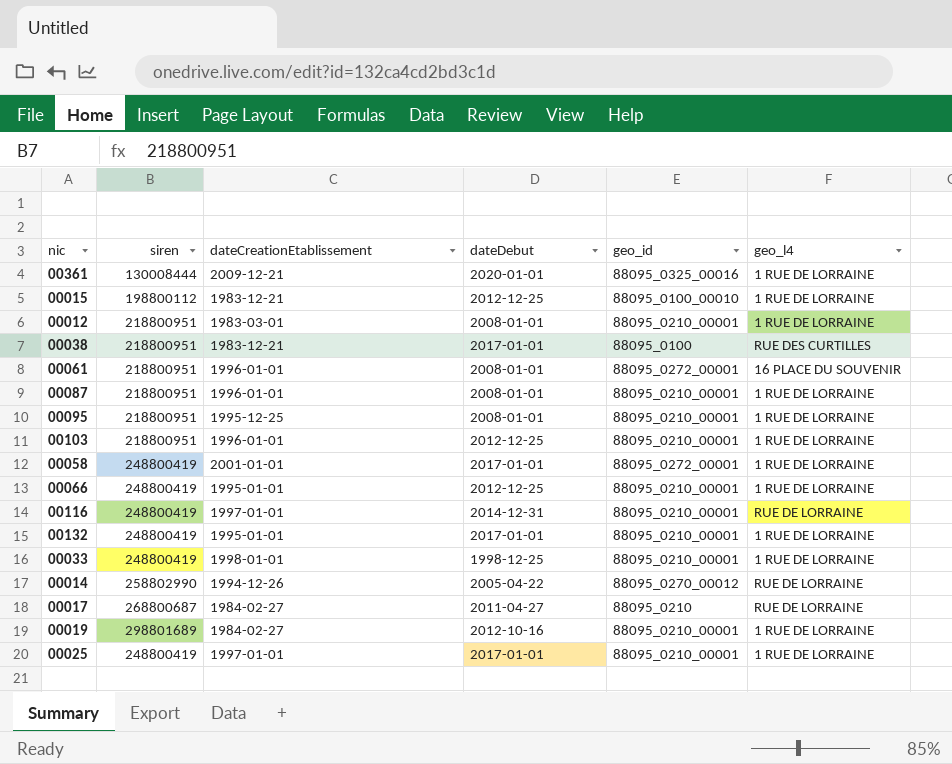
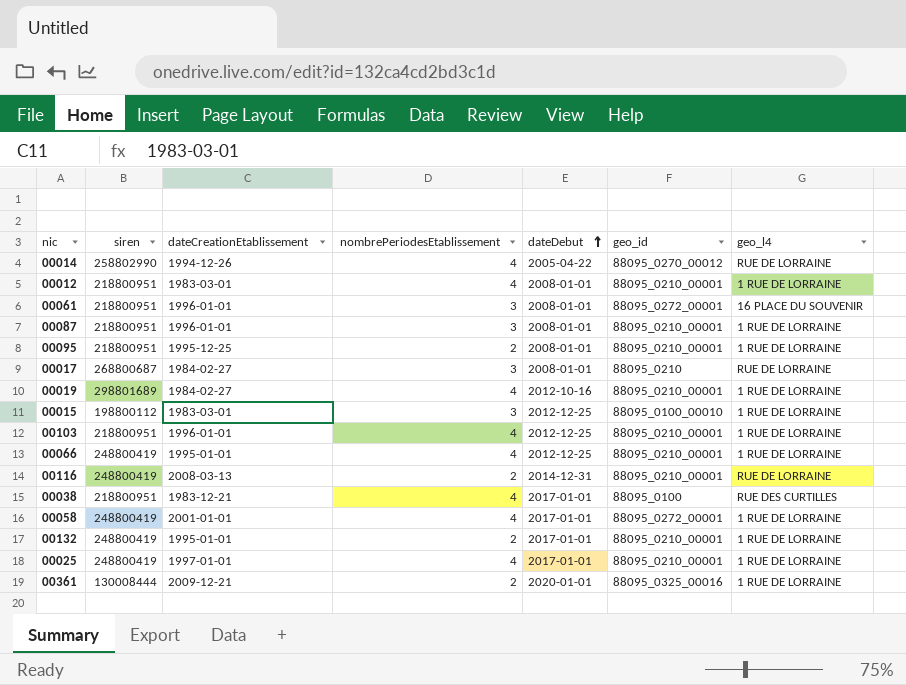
row order: none -> dateDebut ascending
column nombrePeriodesEtablissement | position: none -> 4
row 00033: 248800419 | 1998-01-01 | 1998-12-25 | 88095_0210_00001 | 1 RUE DE LORRAINE -> none
00017 | dateDebut: 2011-04-27 -> 2008-01-01
00015 | dateCreationEtablissement: 1983-12-21 -> 1983-03-01
00116 | dateCreationEtablissement: 1997-01-01 -> 2008-03-13

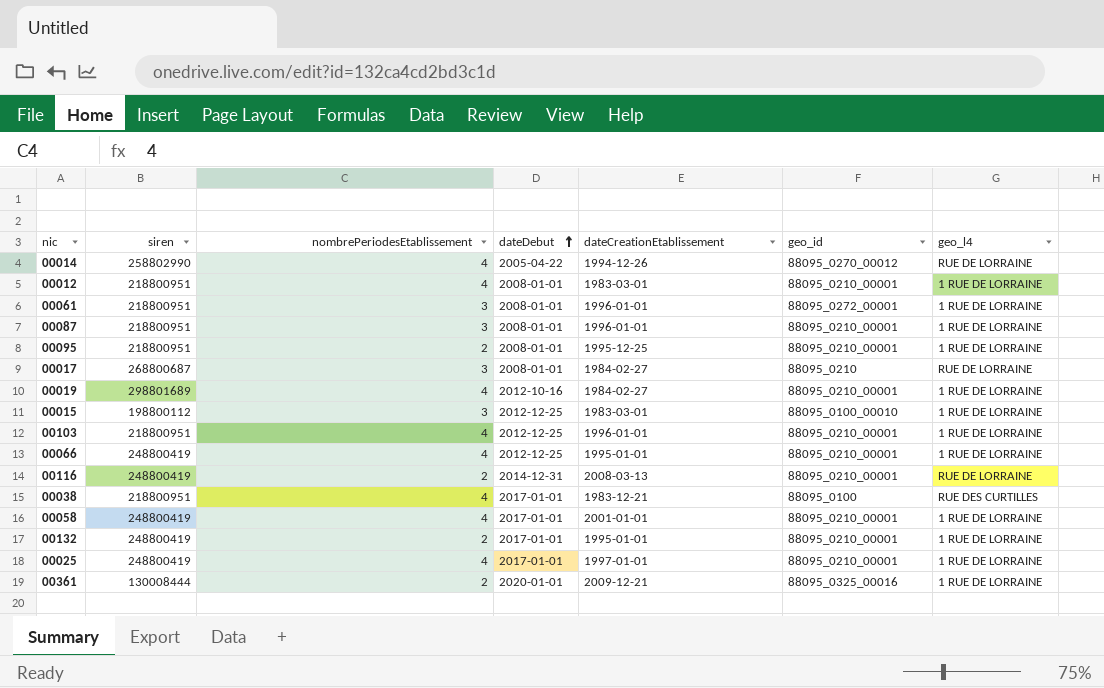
column dateCreationEtablissement | position: 3 -> 5
00061 | geo_l4: 16 PLACE DU SOUVENIR -> 1 RUE DE LORRAINE
00058 | geo_id: 88095_0272_00001 -> 88095_0210_00001

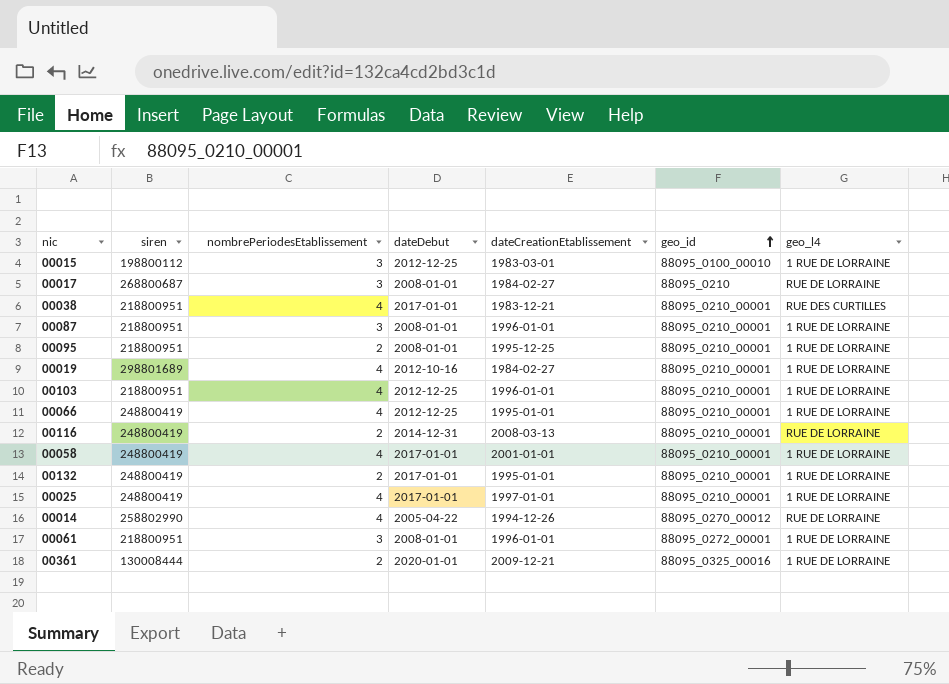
row order: dateDebut ascending -> geo_id ascending
row 00012: 218800951 | 4 | 2008-01-01 | 1983-03-01 | 88095_0210_00001 | 1 RUE DE LORRAINE -> none
00038 | geo_id: 88095_0100 -> 88095_0210_00001

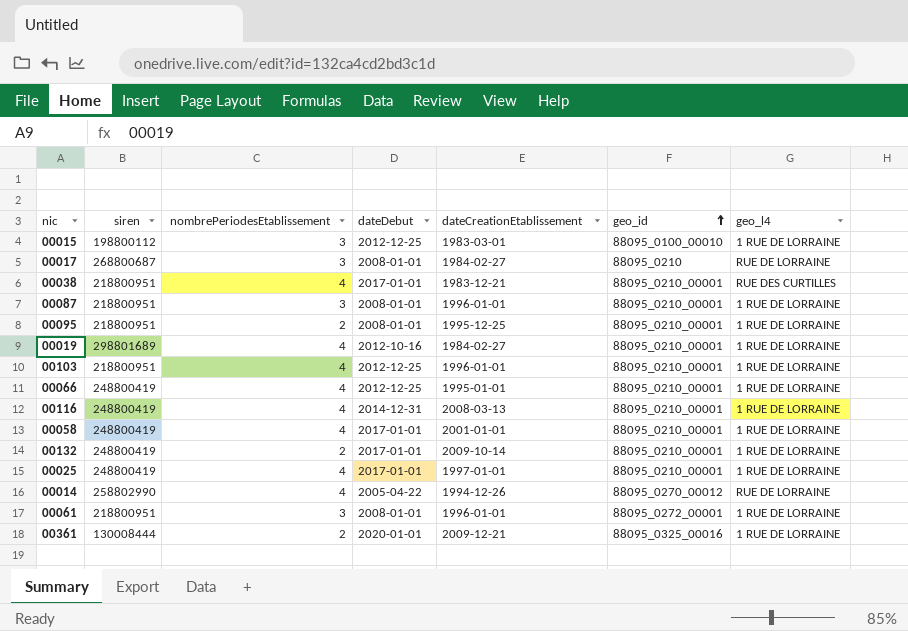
00116 | nombrePeriodesEtablissement: 2 -> 4
00116 | geo_l4: RUE DE LORRAINE -> 1 RUE DE LORRAINE
00132 | dateCreationEtablissement: 1995-01-01 -> 2009-10-14

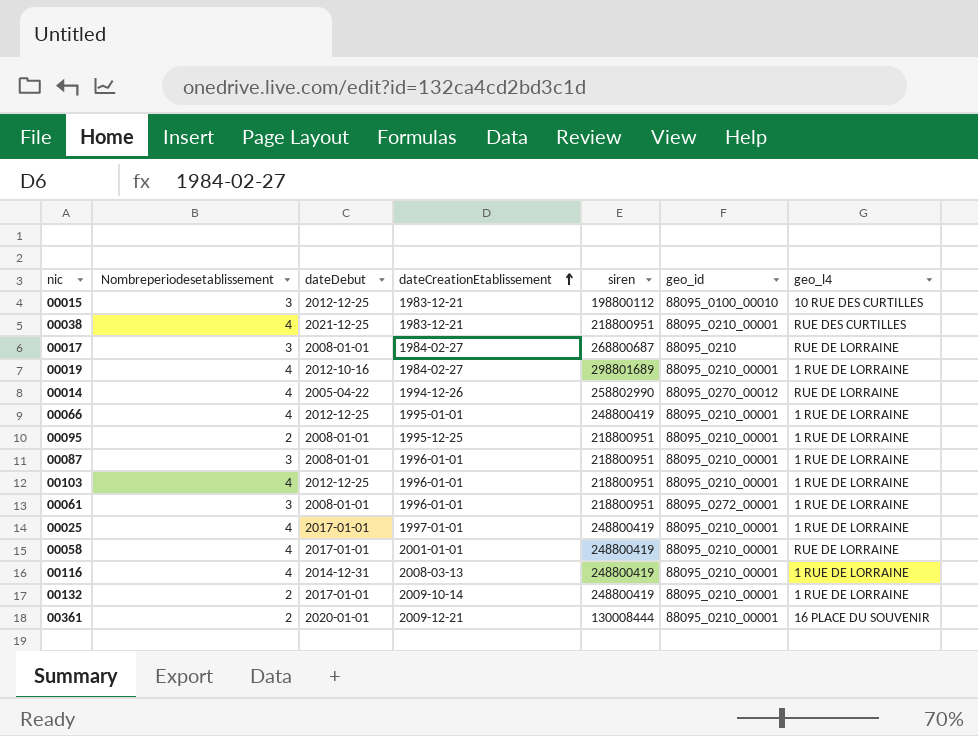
row order: geo_id ascending -> dateCreationEtablissement ascending
column name: nombrePeriodesEtablissement -> Nombreperiodesetablissement
column siren | position: 2 -> 5
00015 | dateCreationEtablissement: 1983-03-01 -> 1983-12-21
00015 | geo_l4: 1 RUE DE LORRAINE -> 10 RUE DES CURTILLES
00038 | dateDebut: 2017-01-01 -> 2021-12-25
00058 | geo_l4: 1 RUE DE LORRAINE -> RUE DE LORRAINE
00361 | geo_id: 88095_0325_00016 -> 88095_0210_00001
00361 | geo_l4: 1 RUE DE LORRAINE -> 16 PLACE DU SOUVENIR

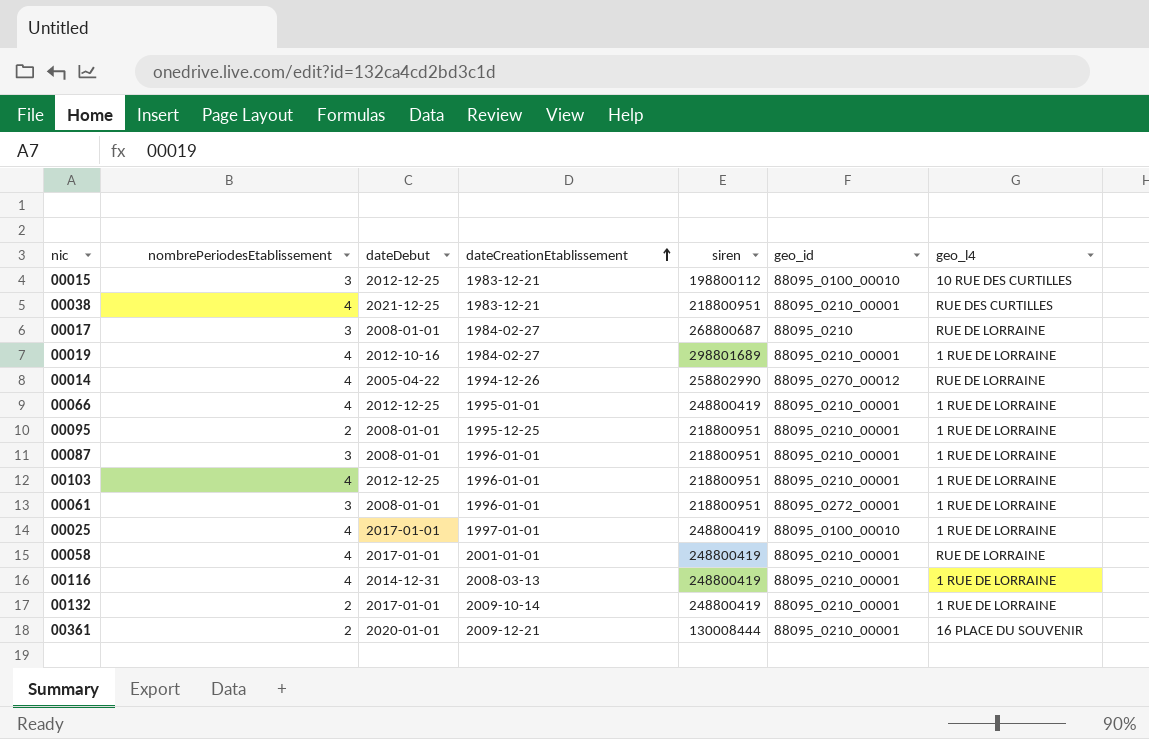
column name: Nombreperiodesetablissement -> nombrePeriodesEtablissement
00025 | geo_id: 88095_0210_00001 -> 88095_0100_00010

